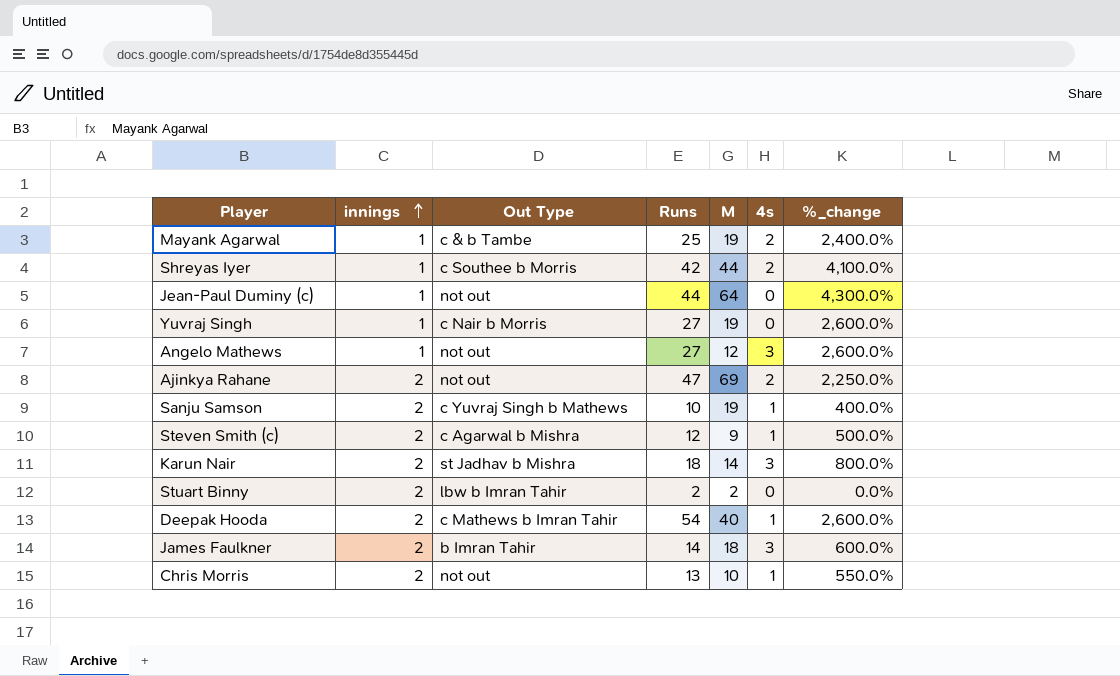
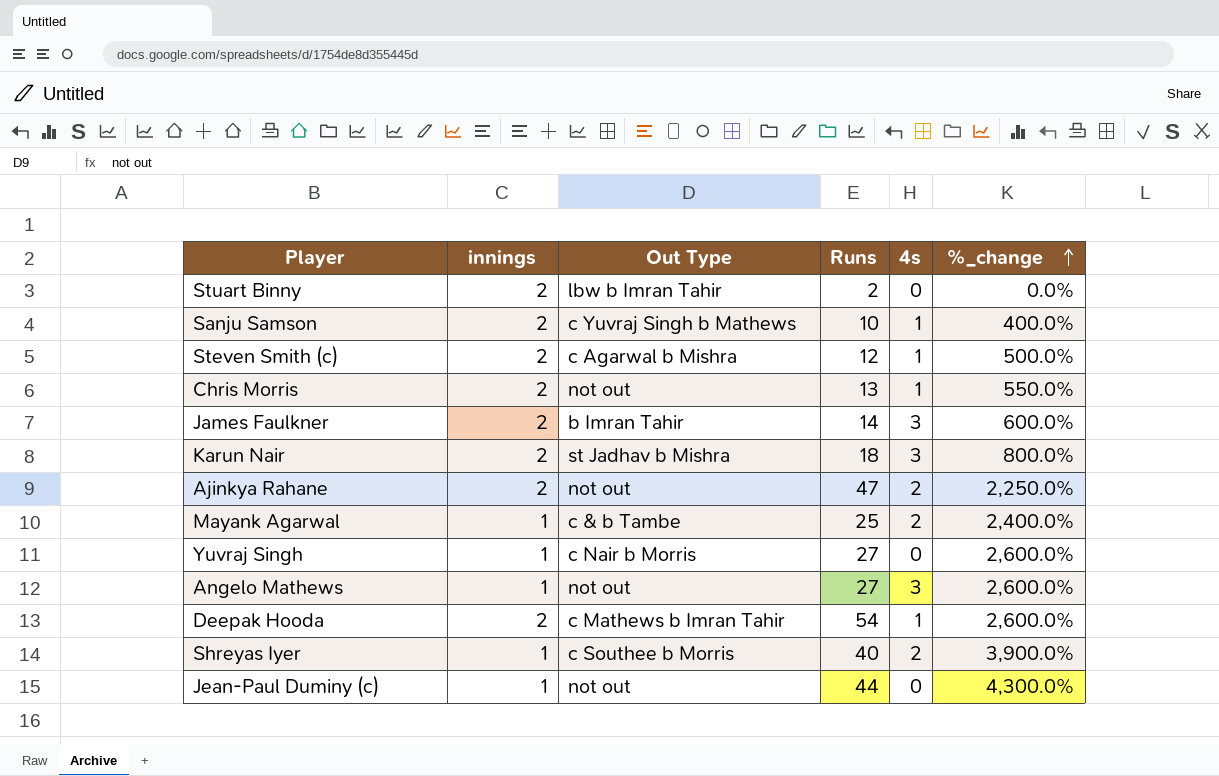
row order: innings ascending -> %_change ascending
column M | position: 5 -> none
Shreyas Iyer | Runs: 42 -> 40
Shreyas Iyer | %_change: 4,100.0% -> 3,900.0%

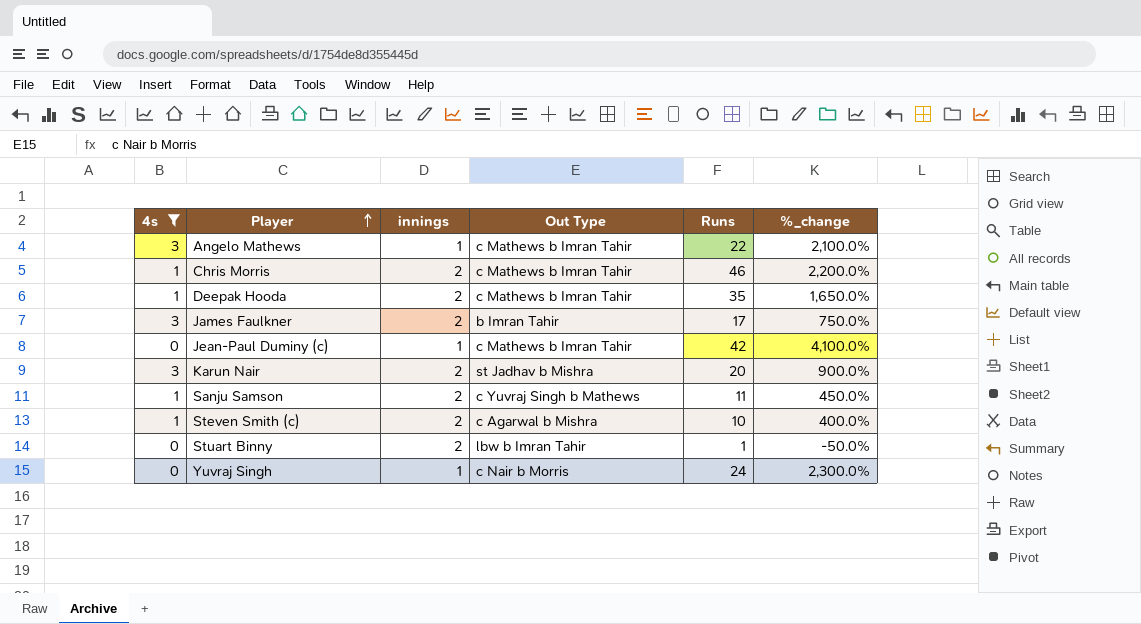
filter: none -> 4s != 2
row order: %_change ascending -> Player ascending
column 4s | position: 5 -> 1
Angelo Mathews | Out Type: not out -> c Mathews b Imran Tahir
Angelo Mathews | Runs: 27 -> 22
Angelo Mathews | %_change: 2,600.0% -> 2,100.0%
Chris Morris | Out Type: not out -> c Mathews b Imran Tahir
Chris Morris | Runs: 13 -> 46
Chris Morris | %_change: 550.0% -> 2,200.0%
Deepak Hooda | Runs: 54 -> 35
Deepak Hooda | %_change: 2,600.0% -> 1,650.0%
James Faulkner | Runs: 14 -> 17
James Faulkner | %_change: 600.0% -> 750.0%
Jean-Paul Duminy (c) | Out Type: not out -> c Mathews b Imran Tahir
Jean-Paul Duminy (c) | Runs: 44 -> 42
Jean-Paul Duminy (c) | %_change: 4,300.0% -> 4,100.0%
Karun Nair | Runs: 18 -> 20
Karun Nair | %_change: 800.0% -> 900.0%
Sanju Samson | Runs: 10 -> 11
Sanju Samson | %_change: 400.0% -> 450.0%
Steven Smith (c) | Runs: 12 -> 10
Steven Smith (c) | %_change: 500.0% -> 400.0%
Stuart Binny | Runs: 2 -> 1
Stuart Binny | %_change: 0.0% -> -50.0%
Yuvraj Singh | Runs: 27 -> 24
Yuvraj Singh | %_change: 2,600.0% -> 2,300.0%

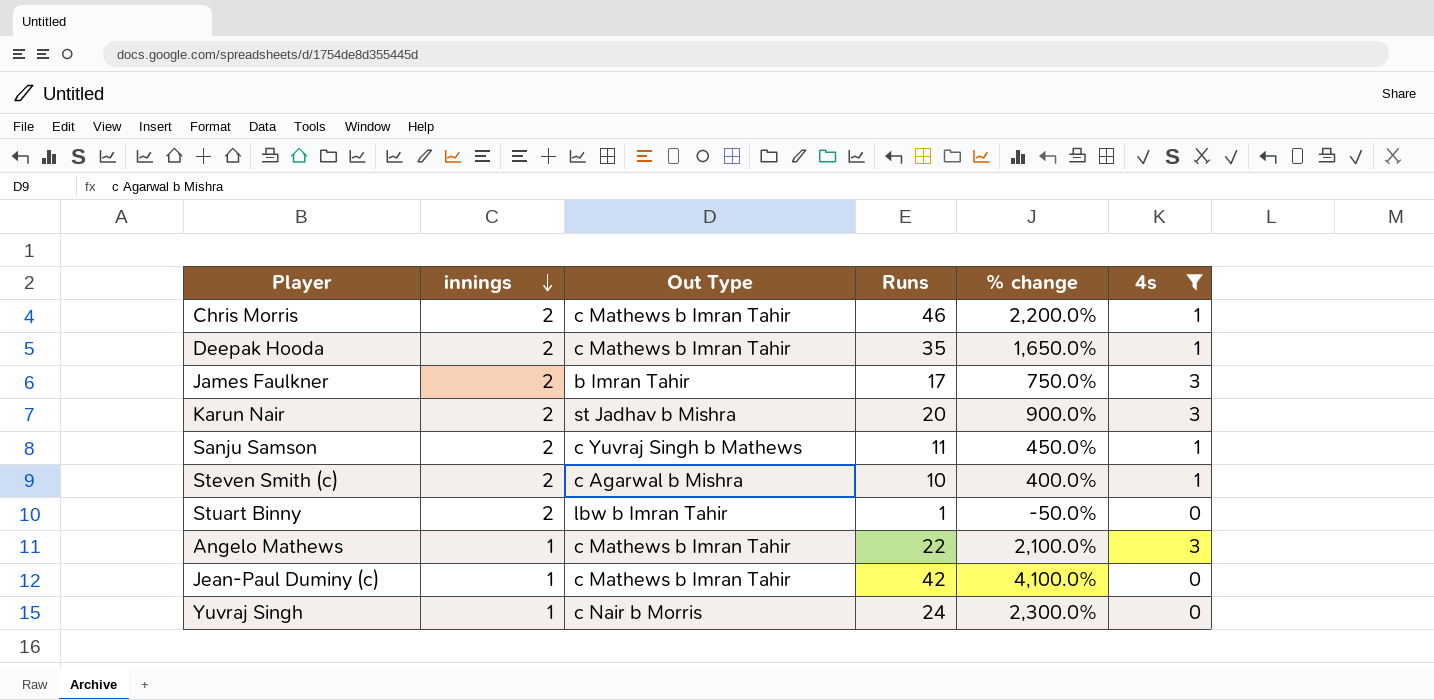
row order: Player ascending -> innings descending
column name: %_change -> % change
column 4s | position: 1 -> 6

